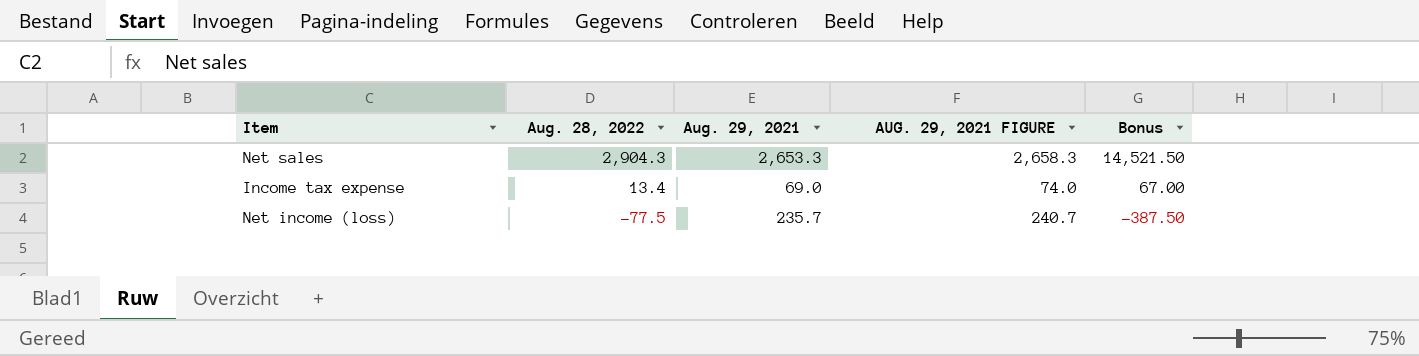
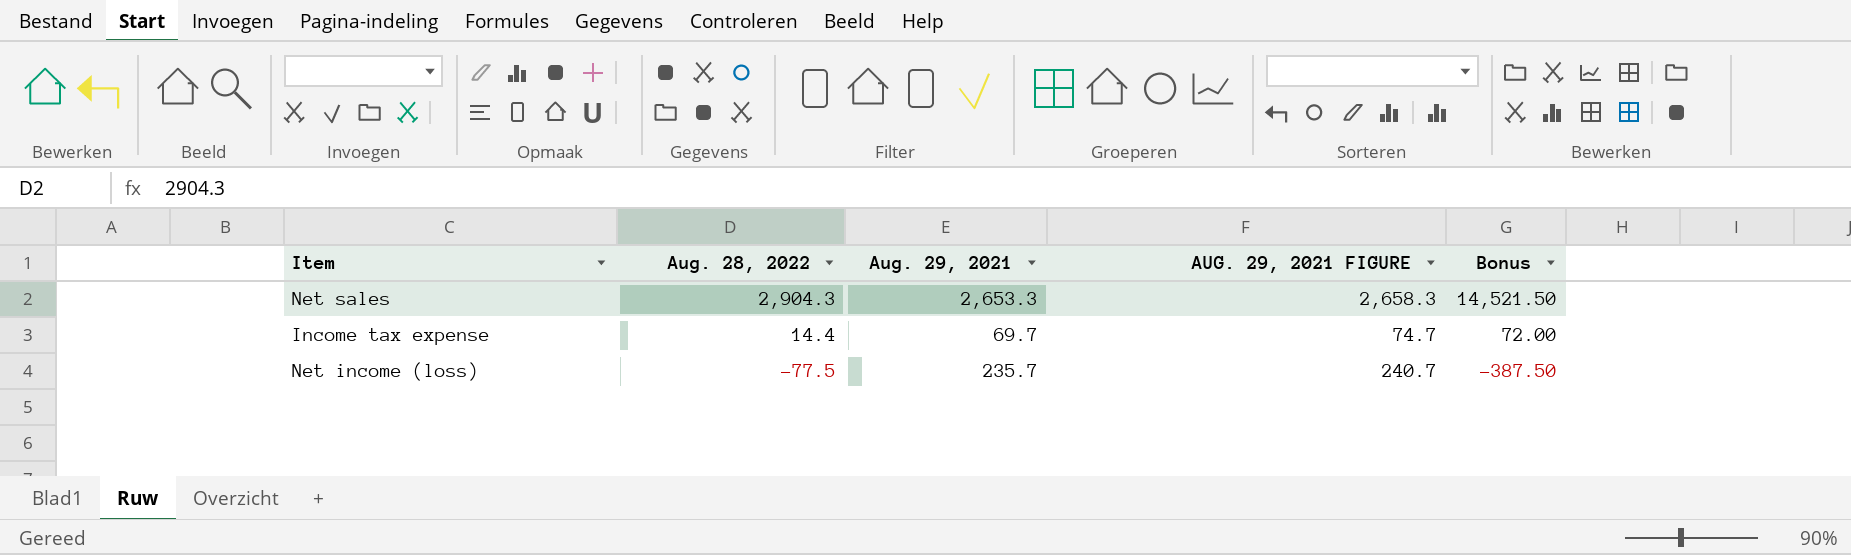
Income tax expense | Aug. 28, 2022: 13.4 -> 14.4
Income tax expense | Aug. 29, 2021: 69.0 -> 69.7
Income tax expense | AUG. 29, 2021 FIGURE: 74.0 -> 74.7
Income tax expense | Bonus: 67.00 -> 72.00

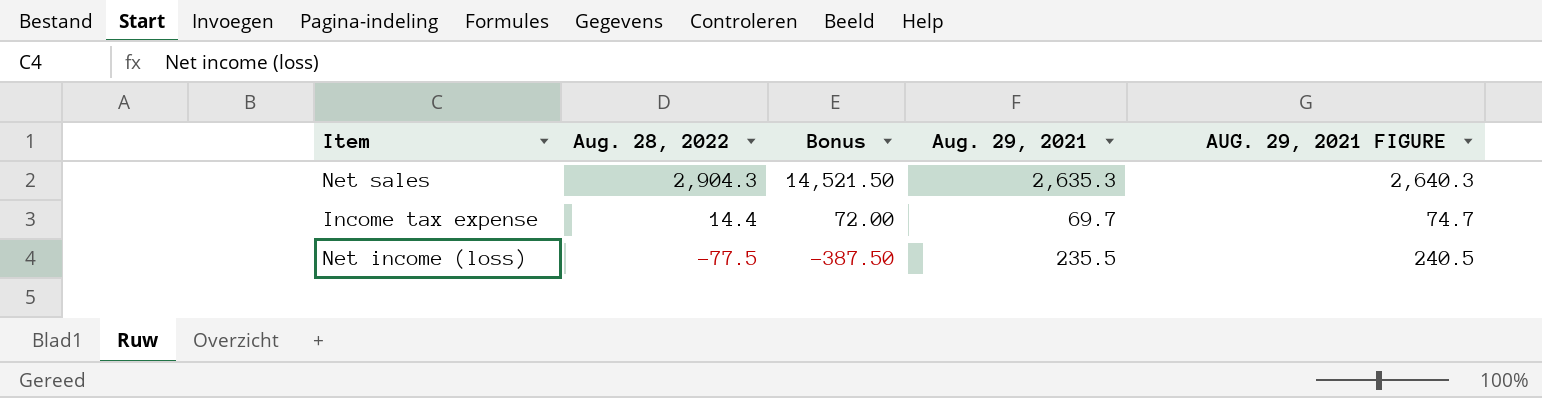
column Bonus | position: 5 -> 3
Net sales | Aug. 29, 2021: 2,653.3 -> 2,635.3
Net sales | AUG. 29, 2021 FIGURE: 2,658.3 -> 2,640.3
Net income (loss) | Aug. 29, 2021: 235.7 -> 235.5
Net income (loss) | AUG. 29, 2021 FIGURE: 240.7 -> 240.5

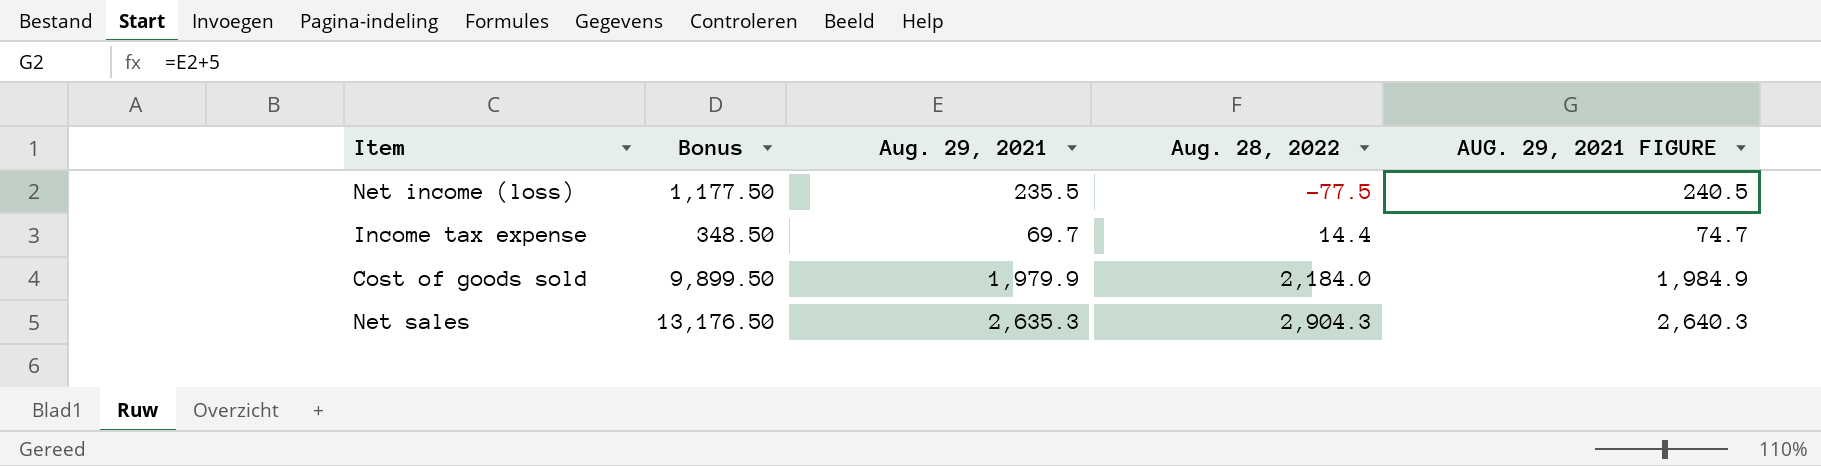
row order: Aug. 28, 2022 descending -> Aug. 28, 2022 ascending
column Bonus | formula: [Aug. 28, 2022] * 5 -> [Aug. 29, 2021] * 5
column Aug. 28, 2022 | position: 2 -> 4
row Cost of goods sold: none -> 9,899.50 | 1,979.9 | 2,184.0 | 1,984.9

